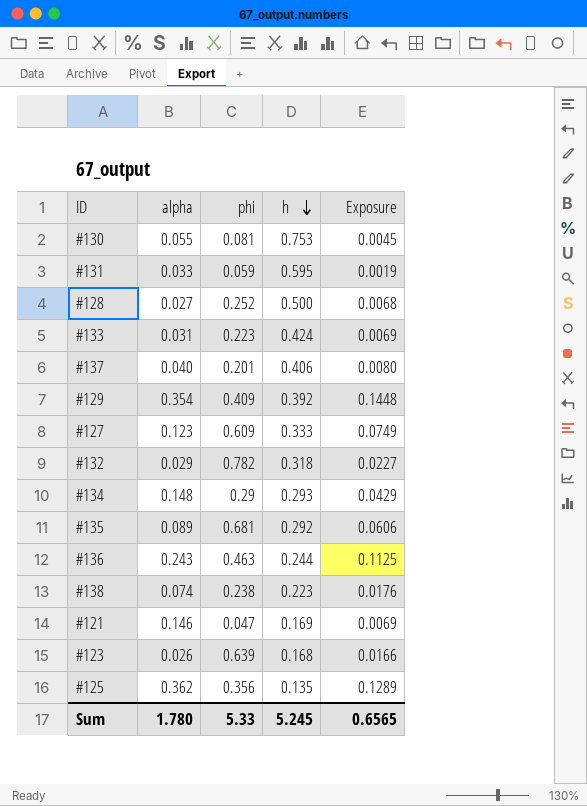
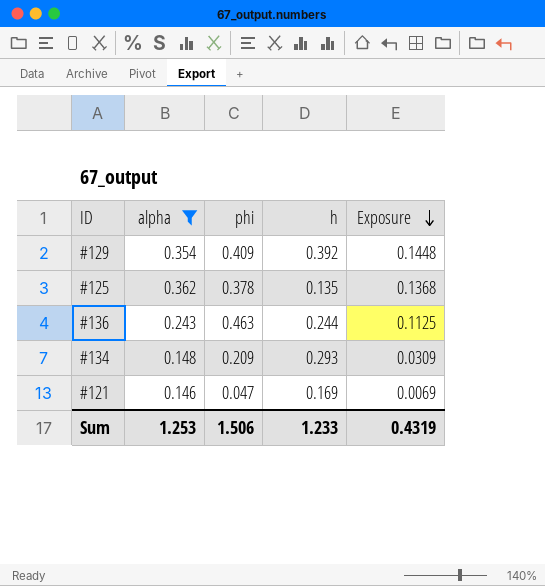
filter: none -> alpha >= 0.146
row order: h descending -> Exposure descending
#125 | phi: 0.356 -> 0.378
#125 | Exposure: 0.1289 -> 0.1368
#134 | phi: 0.29 -> 0.209
#134 | Exposure: 0.0429 -> 0.0309
Sum | alpha: 1.780 -> 1.253
Sum | phi: 5.33 -> 1.506
Sum | h: 5.245 -> 1.233
Sum | Exposure: 0.6565 -> 0.4319

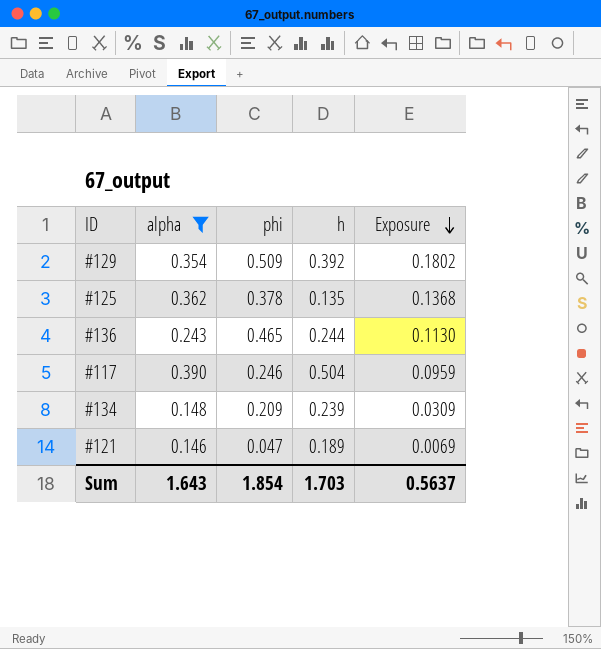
#129 | phi: 0.409 -> 0.509
#129 | Exposure: 0.1448 -> 0.1802
#136 | phi: 0.463 -> 0.465
#136 | Exposure: 0.1125 -> 0.1130
row #117: none -> 0.390 | 0.246 | 0.504 | 0.0959
#134 | h: 0.293 -> 0.239
#121 | h: 0.169 -> 0.189
Sum | alpha: 1.253 -> 1.643
Sum | phi: 1.506 -> 1.854
Sum | h: 1.233 -> 1.703
Sum | Exposure: 0.4319 -> 0.5637

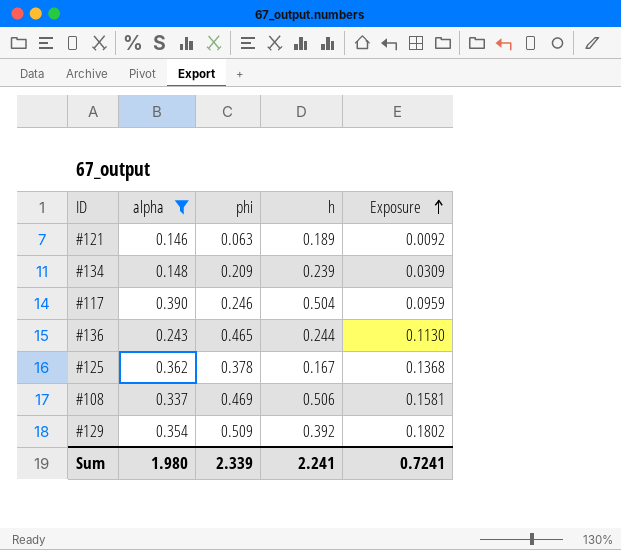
row order: Exposure descending -> Exposure ascending
#121 | phi: 0.047 -> 0.063
#121 | Exposure: 0.0069 -> 0.0092
#125 | h: 0.135 -> 0.167
row #108: none -> 0.337 | 0.469 | 0.506 | 0.1581
Sum | alpha: 1.643 -> 1.980
Sum | phi: 1.854 -> 2.339
Sum | h: 1.703 -> 2.241
Sum | Exposure: 0.5637 -> 0.7241

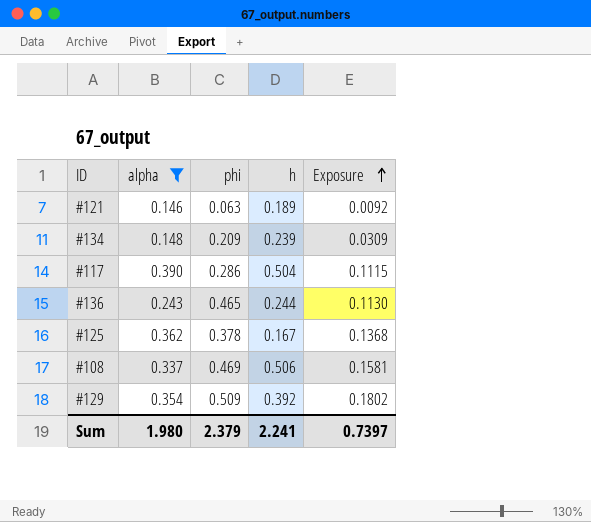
#117 | phi: 0.246 -> 0.286
#117 | Exposure: 0.0959 -> 0.1115
Sum | phi: 2.339 -> 2.379
Sum | Exposure: 0.7241 -> 0.7397

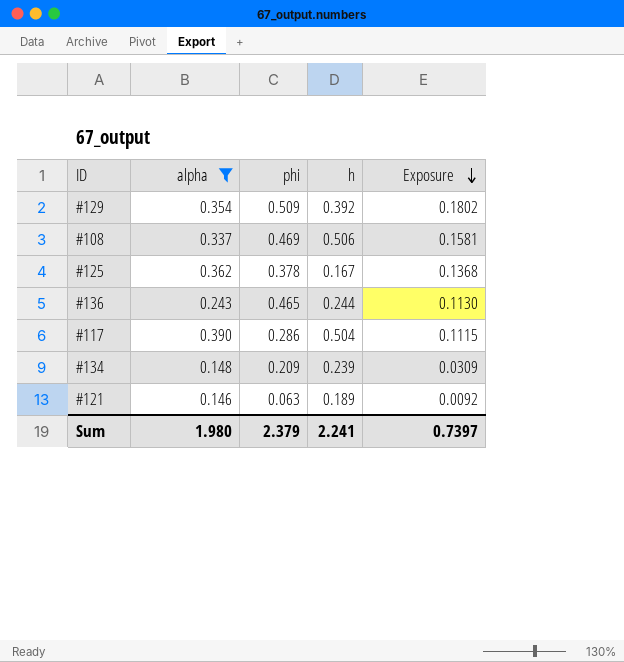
row order: Exposure ascending -> Exposure descending

